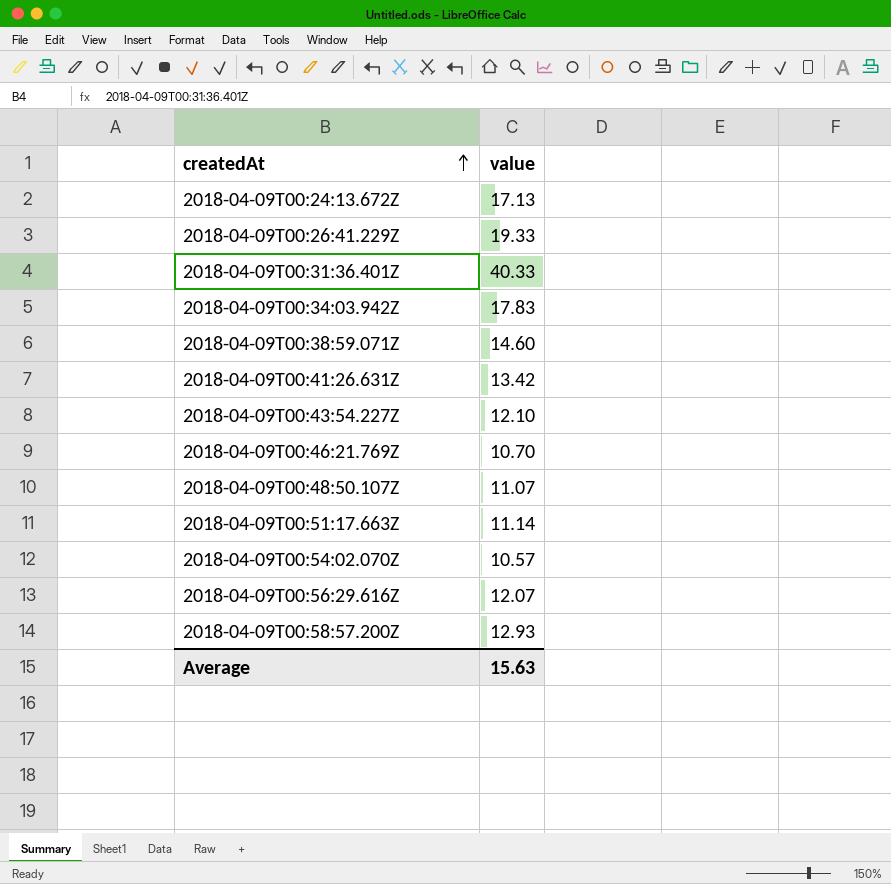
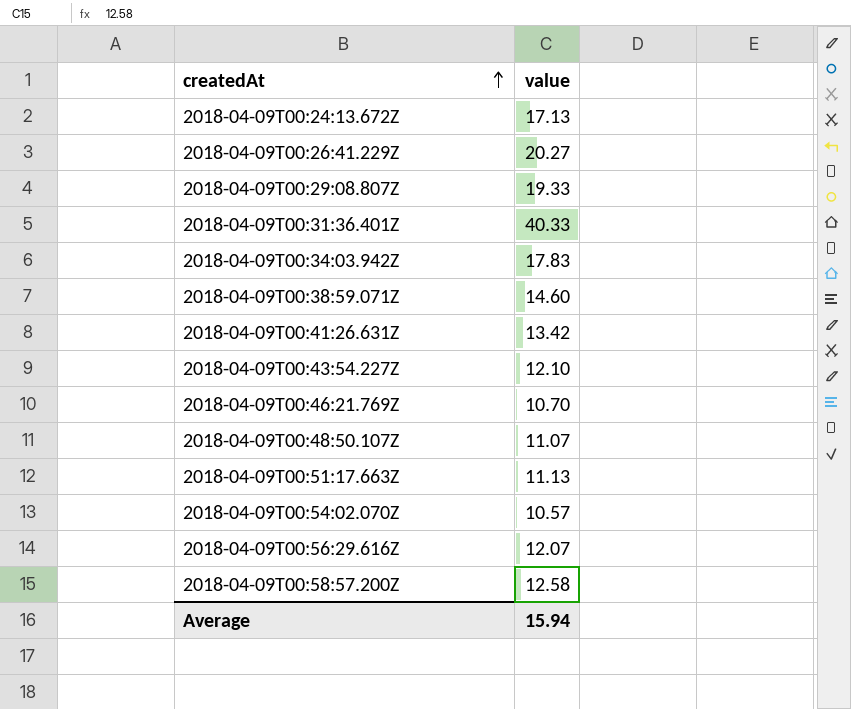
2018-04-09T00:26:41.229Z | value: 19.33 -> 20.27
row 2018-04-09T00:29:08.807Z: none -> 19.33
2018-04-09T00:51:17.663Z | value: 11.14 -> 11.13
2018-04-09T00:58:57.200Z | value: 12.93 -> 12.58
Average | value: 15.63 -> 15.94

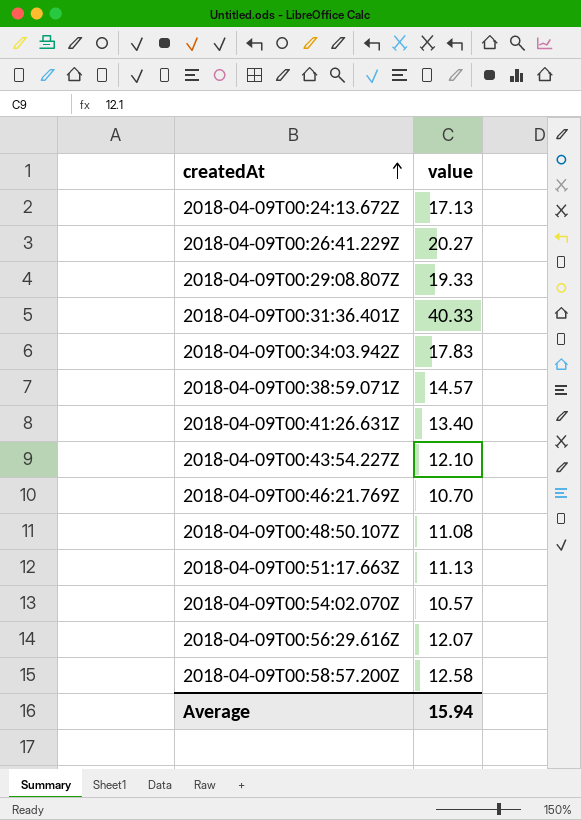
2018-04-09T00:38:59.071Z | value: 14.60 -> 14.57
2018-04-09T00:41:26.631Z | value: 13.42 -> 13.40
2018-04-09T00:48:50.107Z | value: 11.07 -> 11.08

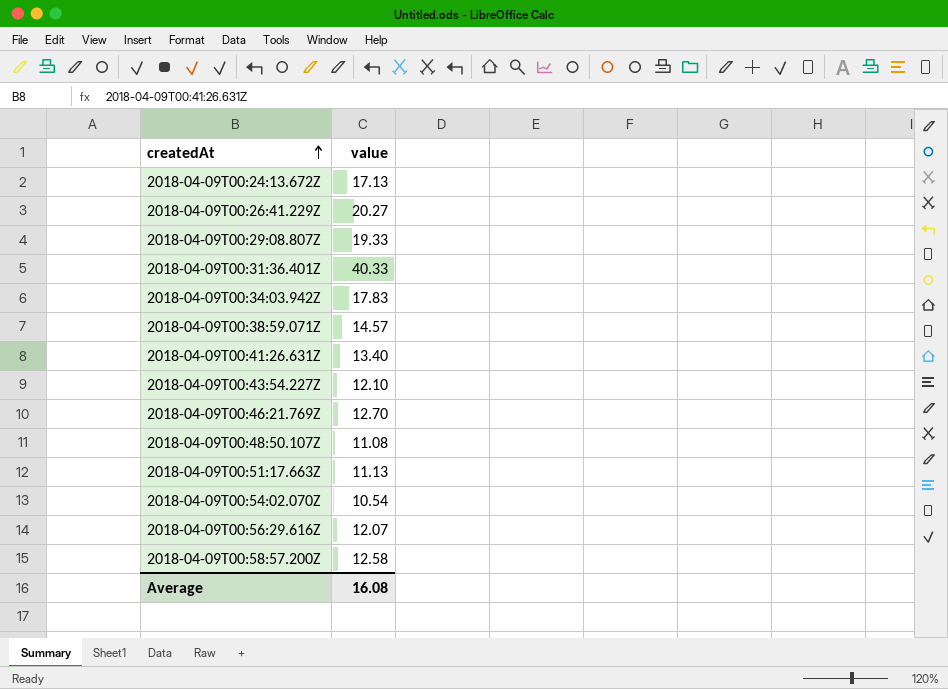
2018-04-09T00:46:21.769Z | value: 10.70 -> 12.70
2018-04-09T00:54:02.070Z | value: 10.57 -> 10.54
Average | value: 15.94 -> 16.08

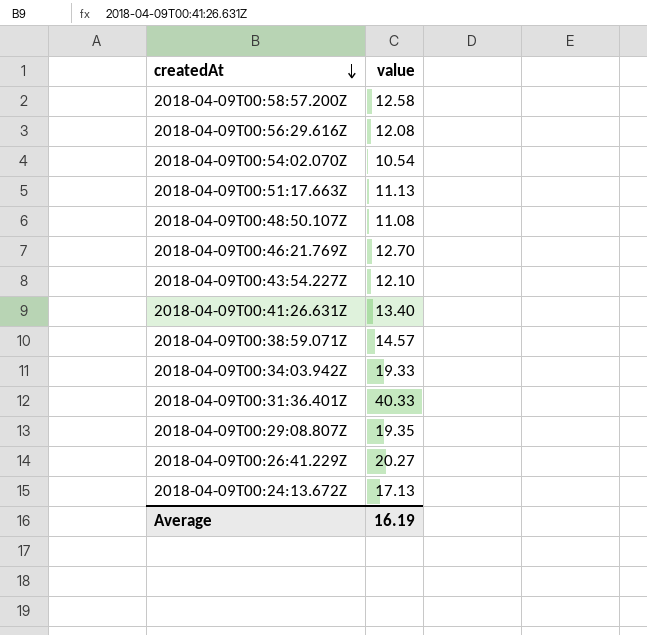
row order: createdAt ascending -> createdAt descending
2018-04-09T00:56:29.616Z | value: 12.07 -> 12.08
2018-04-09T00:34:03.942Z | value: 17.83 -> 19.33
2018-04-09T00:29:08.807Z | value: 19.33 -> 19.35
Average | value: 16.08 -> 16.19

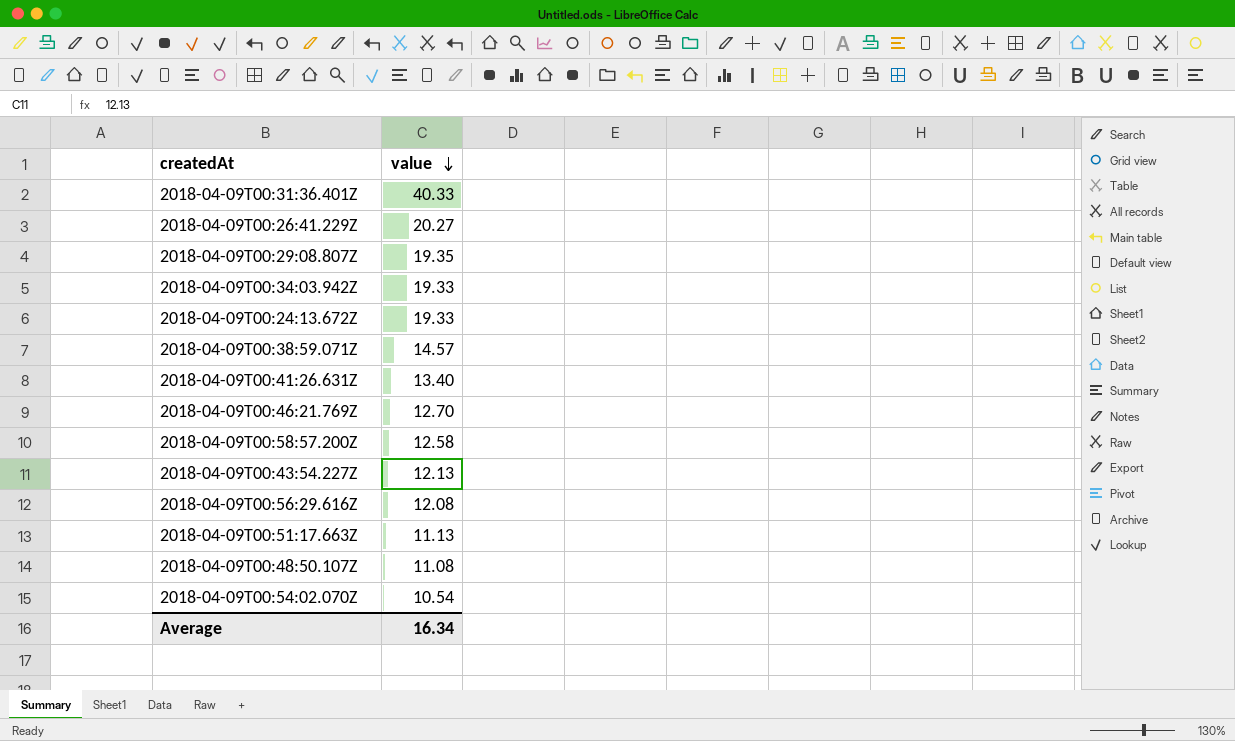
row order: createdAt descending -> value descending
2018-04-09T00:24:13.672Z | value: 17.13 -> 19.33
2018-04-09T00:43:54.227Z | value: 12.10 -> 12.13
Average | value: 16.19 -> 16.34

